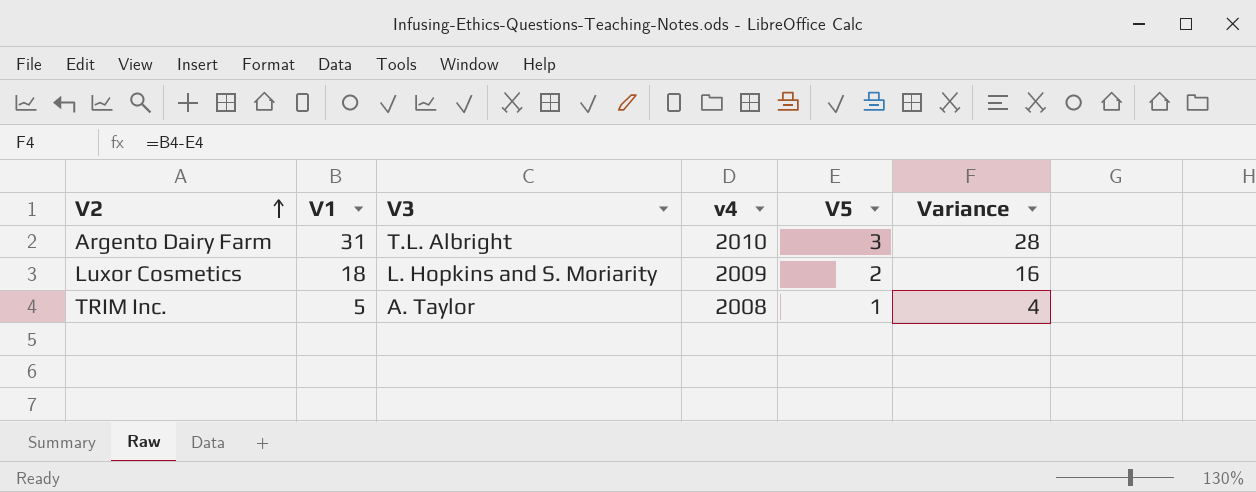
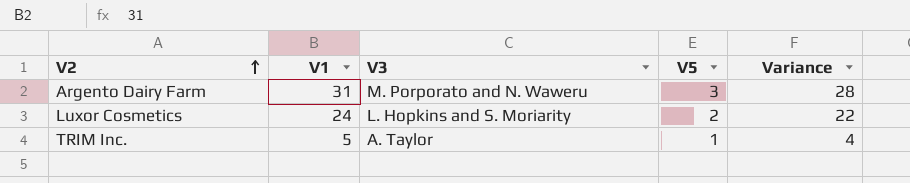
column v4 | position: 4 -> none
Argento Dairy Farm | V3: T.L. Albright -> M. Porporato and N. Waweru
Luxor Cosmetics | V1: 18 -> 24
Luxor Cosmetics | Variance: 16 -> 22

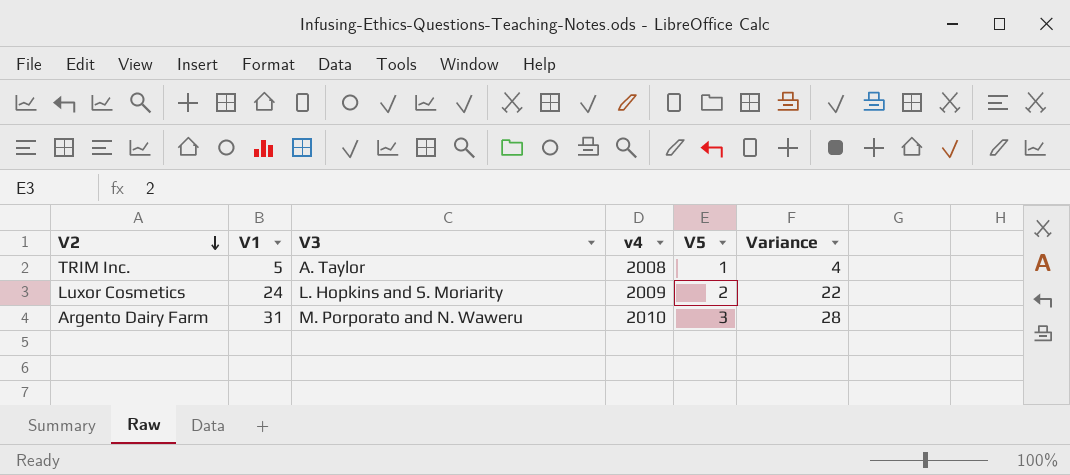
row order: V2 ascending -> V2 descending
column v4 | position: none -> 4

